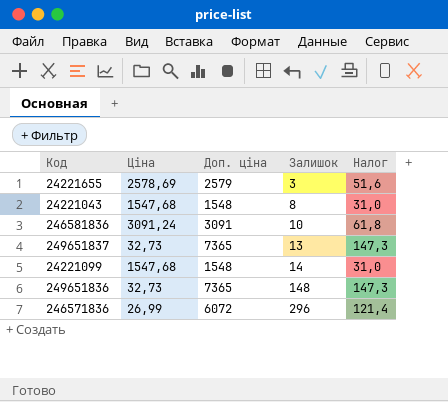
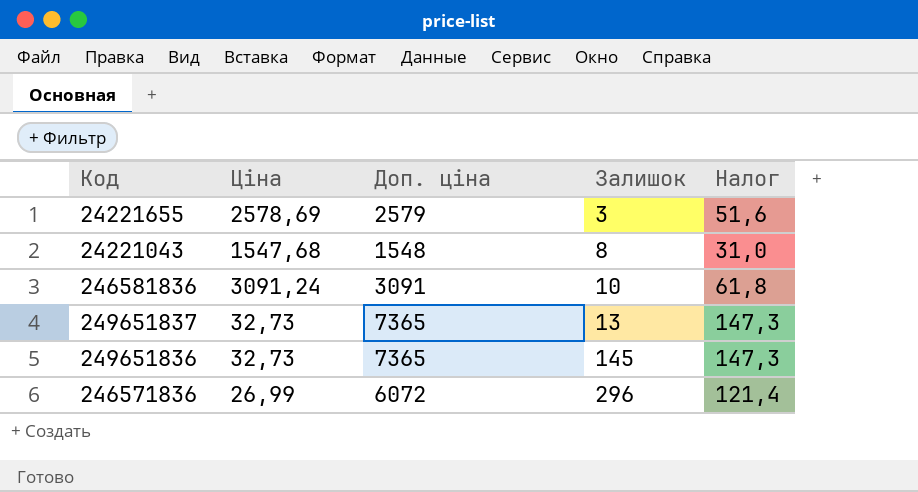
row 24221099: 1547,68 | 1548 | 14 | 31,0 -> none
249651836 | Залишок: 148 -> 145

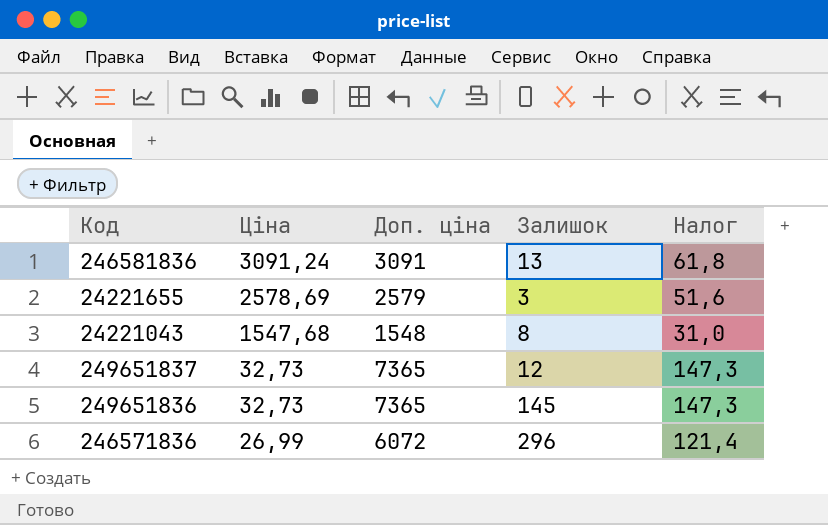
row order: Залишок ascending -> Ціна descending
246581836 | Залишок: 10 -> 13
249651837 | Залишок: 13 -> 12

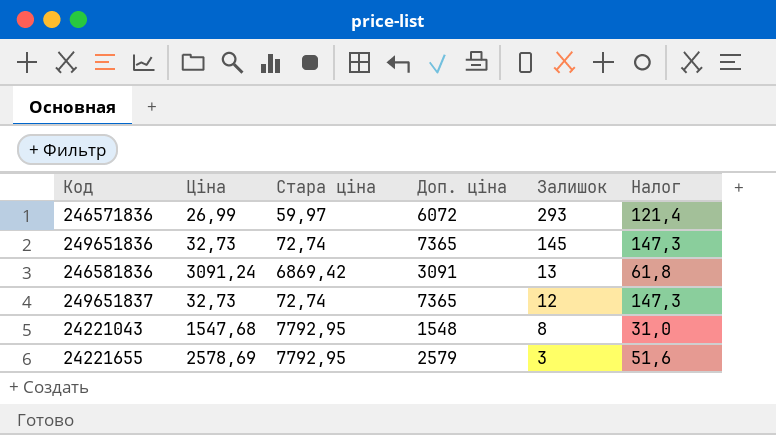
row order: Ціна descending -> Залишок descending
column Стара ціна | position: none -> 3
246571836 | Залишок: 296 -> 293

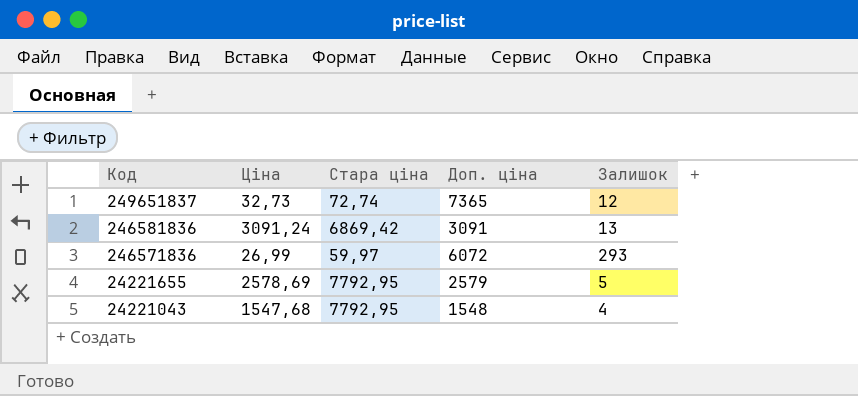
row order: Залишок descending -> Код descending
column Налог | formula: [Доп. ціна] * 0,02 -> none
row 249651836: 32,73 | 72,74 | 7365 | 145 | 147,3 -> none
24221655 | Залишок: 3 -> 5
24221043 | Залишок: 8 -> 4

